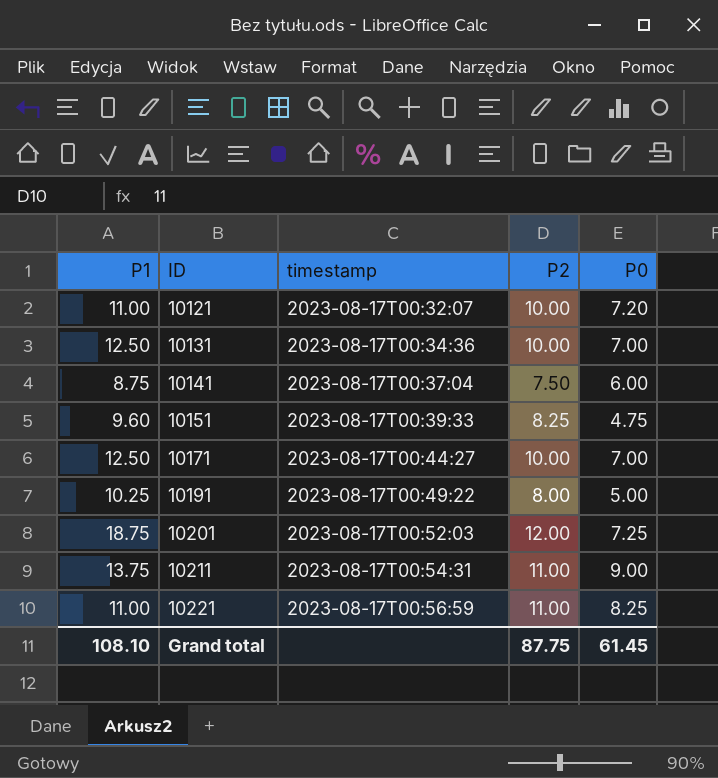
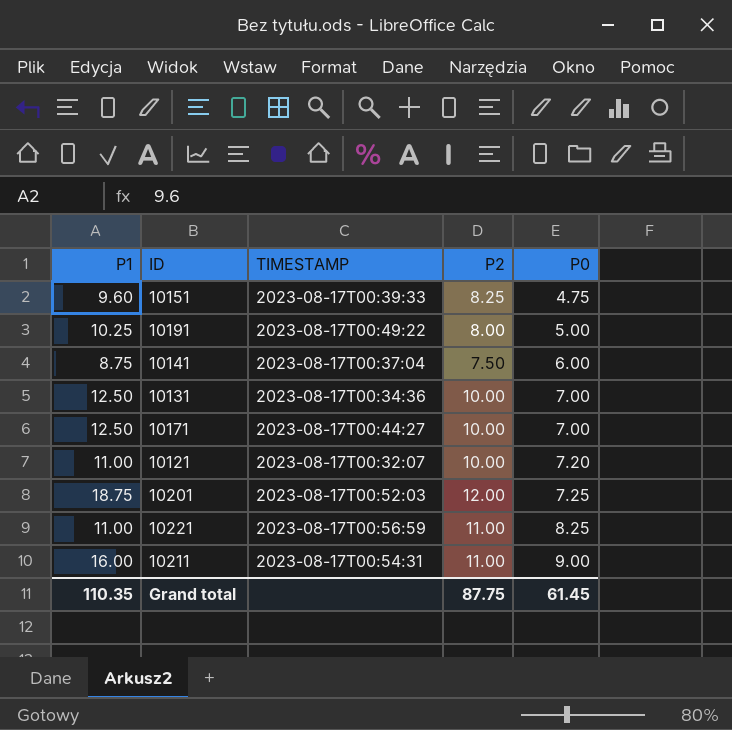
row order: ID ascending -> P0 ascending
column name: timestamp -> TIMESTAMP
10211 | P1: 13.75 -> 16.00
Grand total | P1: 108.10 -> 110.35

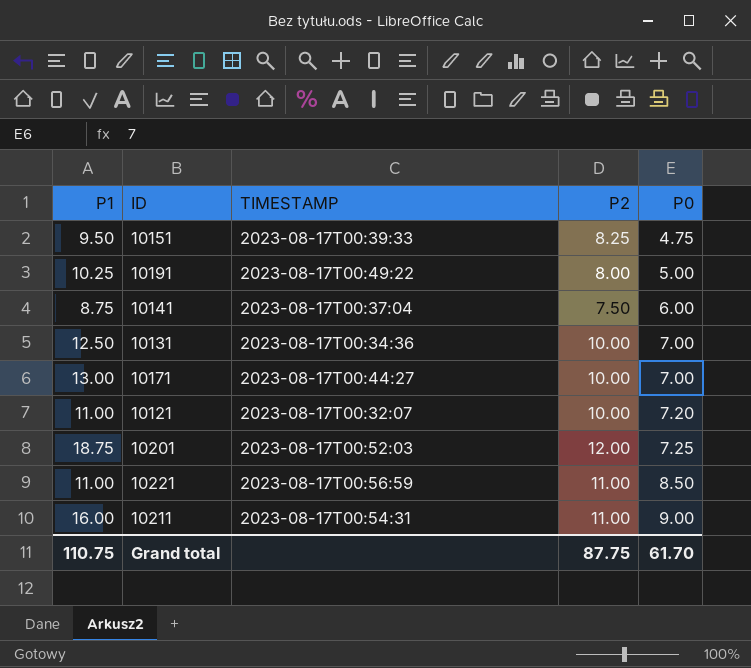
10151 | P1: 9.60 -> 9.50
10171 | P1: 12.50 -> 13.00
10221 | P0: 8.25 -> 8.50
Grand total | P1: 110.35 -> 110.75
Grand total | P0: 61.45 -> 61.70

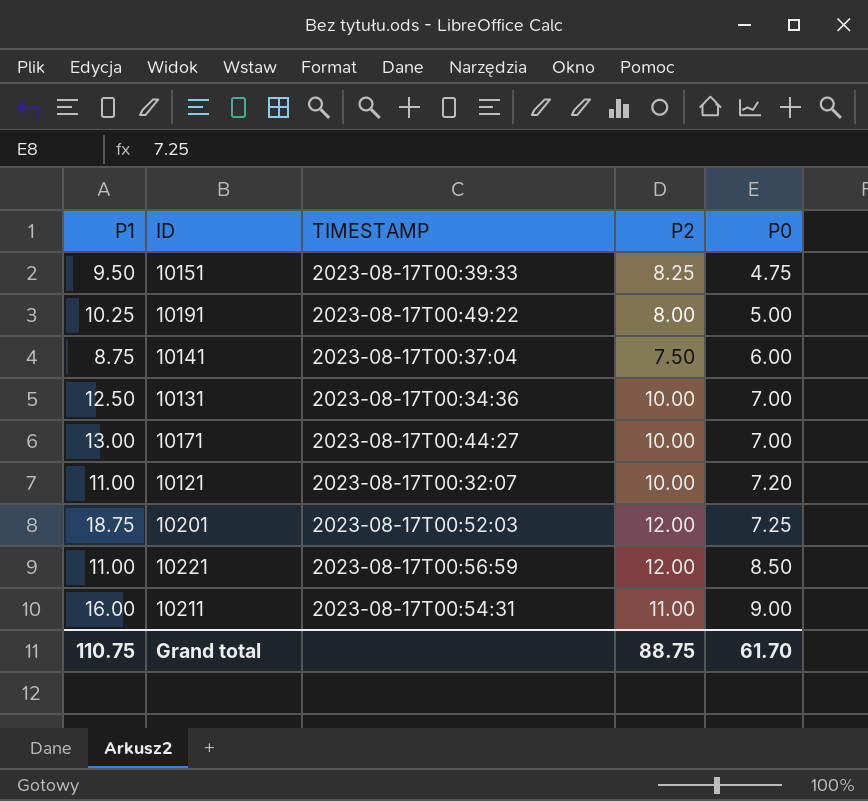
10221 | P2: 11.00 -> 12.00
Grand total | P2: 87.75 -> 88.75

